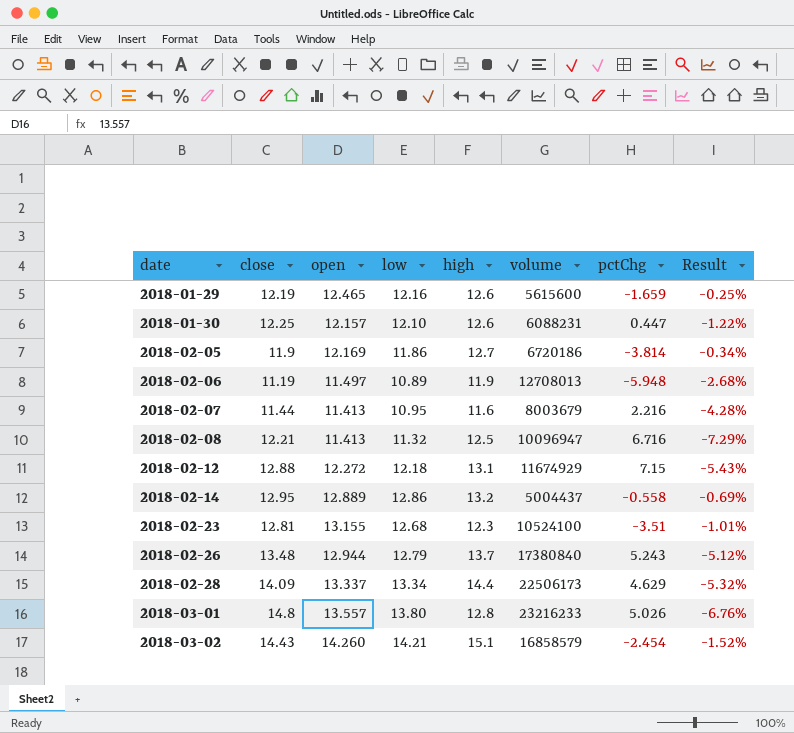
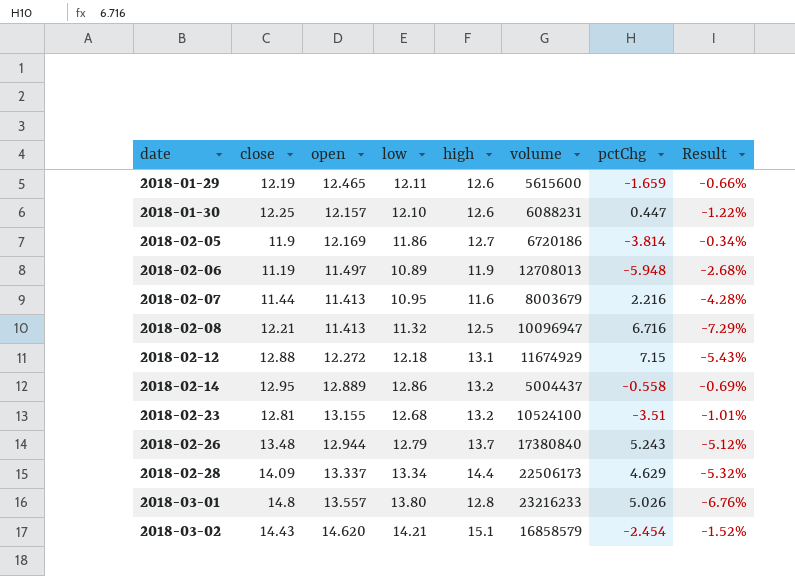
2018-01-29 | low: 12.16 -> 12.11
2018-01-29 | Result: -0.25% -> -0.66%
2018-02-23 | high: 12.3 -> 13.2
2018-03-02 | open: 14.260 -> 14.620

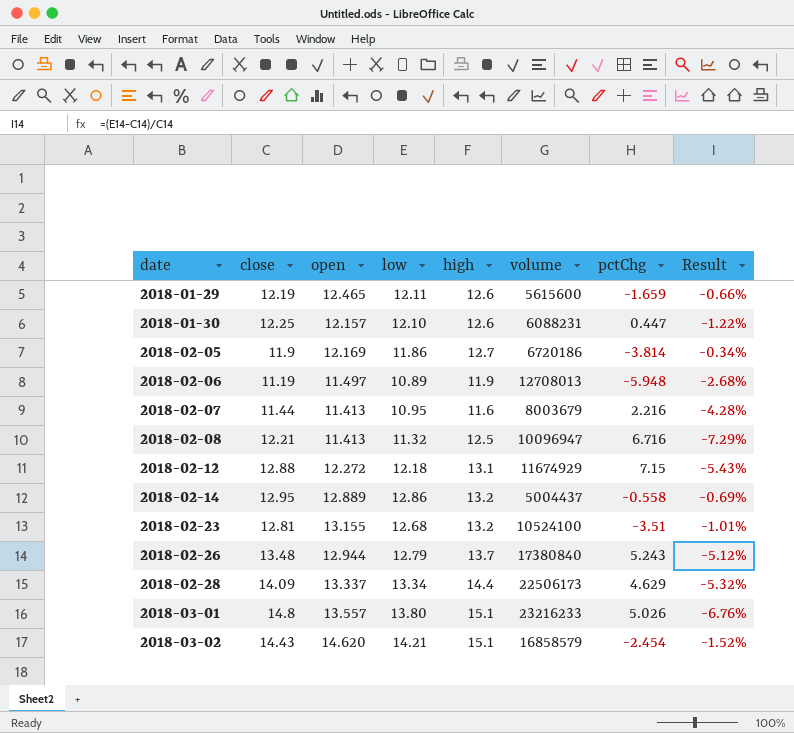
2018-03-01 | high: 12.8 -> 15.1

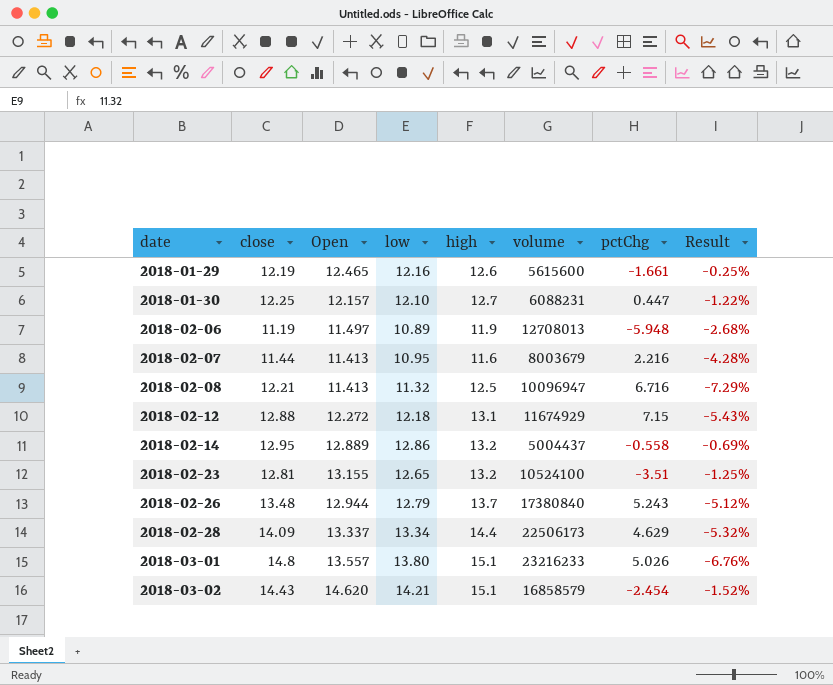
column name: open -> Open
row 2018-02-05: 11.9 | 12.169 | 11.86 | 12.7 | 6720186 | -3.814 | -0.34% -> none
2018-01-29 | low: 12.11 -> 12.16
2018-01-29 | pctChg: -1.659 -> -1.661
2018-01-29 | Result: -0.66% -> -0.25%
2018-01-30 | high: 12.6 -> 12.7
2018-02-23 | low: 12.68 -> 12.65
2018-02-23 | Result: -1.01% -> -1.25%

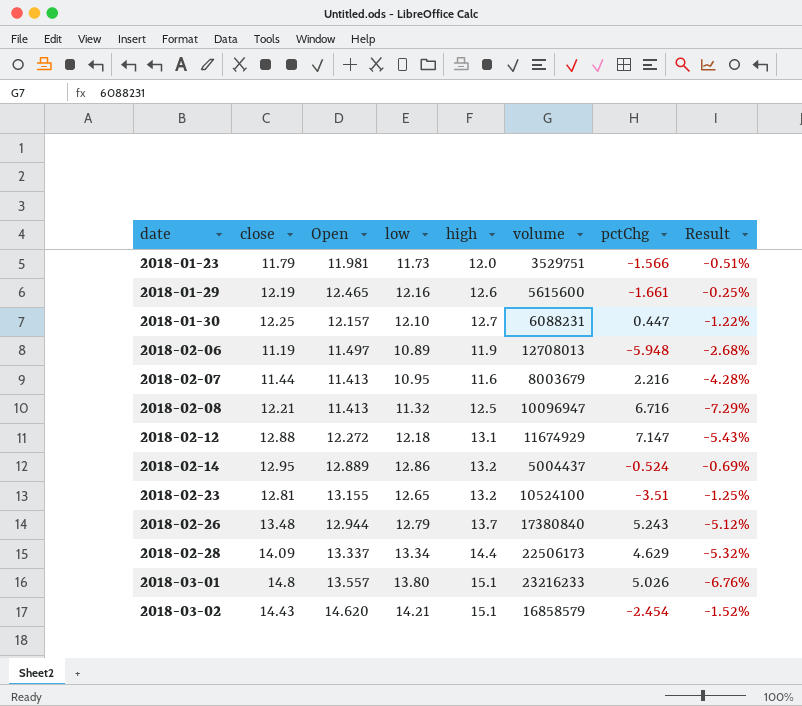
row 2018-01-23: none -> 11.79 | 11.981 | 11.73 | 12.0 | 3529751 | -1.566 | -0.51%
2018-02-12 | pctChg: 7.15 -> 7.147
2018-02-14 | pctChg: -0.558 -> -0.524

